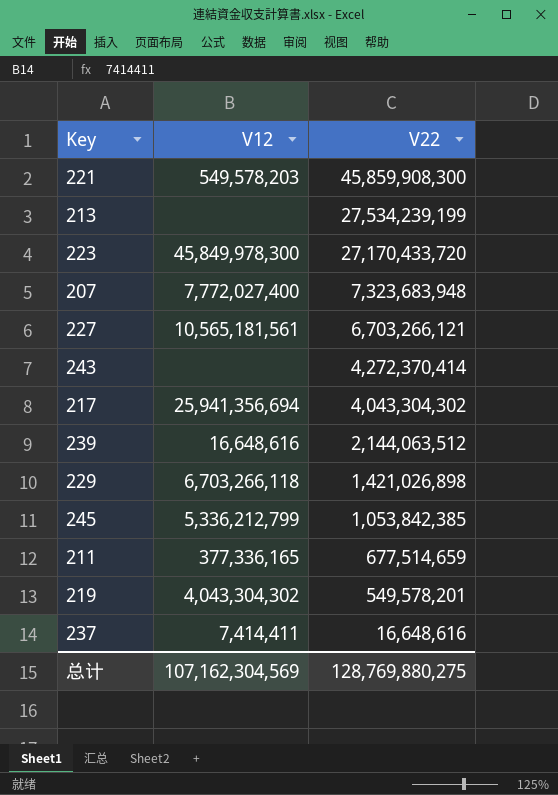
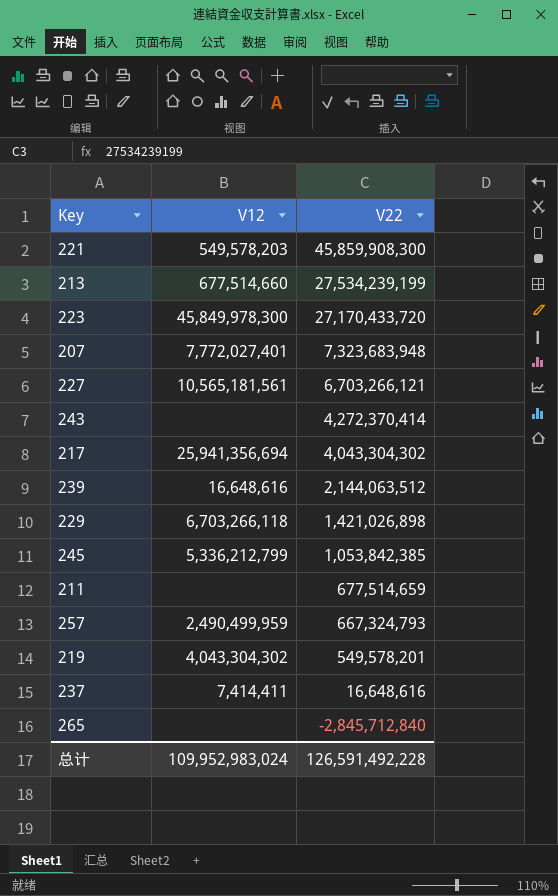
213 | V12: none -> 677,514,660
207 | V12: 7,772,027,400 -> 7,772,027,401
211 | V12: 377,336,165 -> none
row 257: none -> 2,490,499,959 | 667,324,793
row 265: none -> none | -2,845,712,840
总计 | V12: 107,162,304,569 -> 109,952,983,024
总计 | V22: 128,769,880,275 -> 126,591,492,228

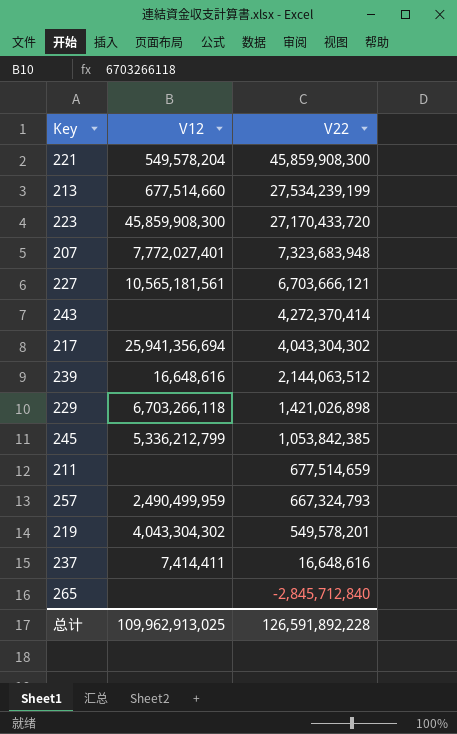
221 | V12: 549,578,203 -> 549,578,204
223 | V12: 45,849,978,300 -> 45,859,908,300
227 | V22: 6,703,266,121 -> 6,703,666,121
总计 | V12: 109,952,983,024 -> 109,962,913,025
总计 | V22: 126,591,492,228 -> 126,591,892,228

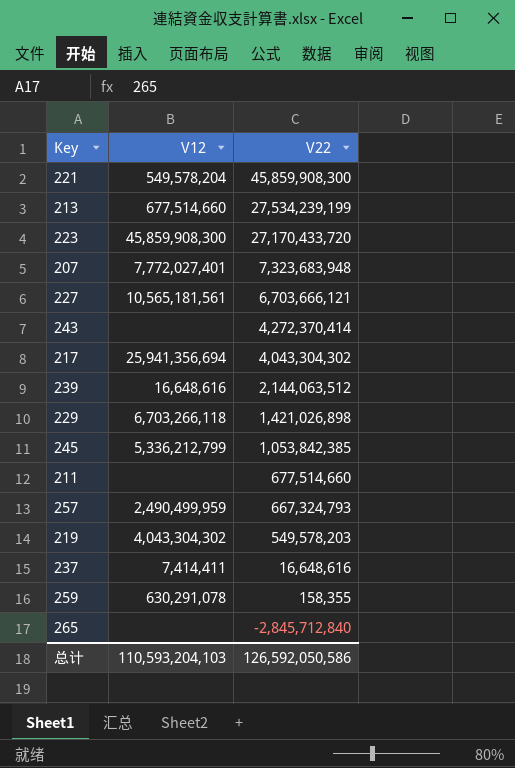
211 | V22: 677,514,659 -> 677,514,660
219 | V22: 549,578,201 -> 549,578,203
row 259: none -> 630,291,078 | 158,355
总计 | V12: 109,962,913,025 -> 110,593,204,103
总计 | V22: 126,591,892,228 -> 126,592,050,586

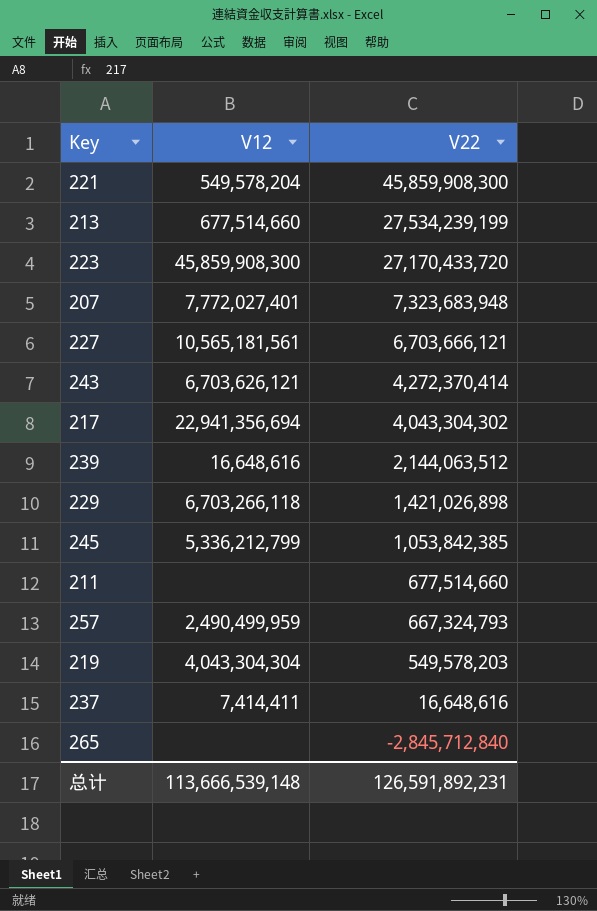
row 259: 630,291,078 | 158,355 -> none
243 | V12: none -> 6,703,626,121
217 | V12: 25,941,356,694 -> 22,941,356,694
219 | V12: 4,043,304,302 -> 4,043,304,304
总计 | V12: 110,593,204,103 -> 113,666,539,148
总计 | V22: 126,592,050,586 -> 126,591,892,231

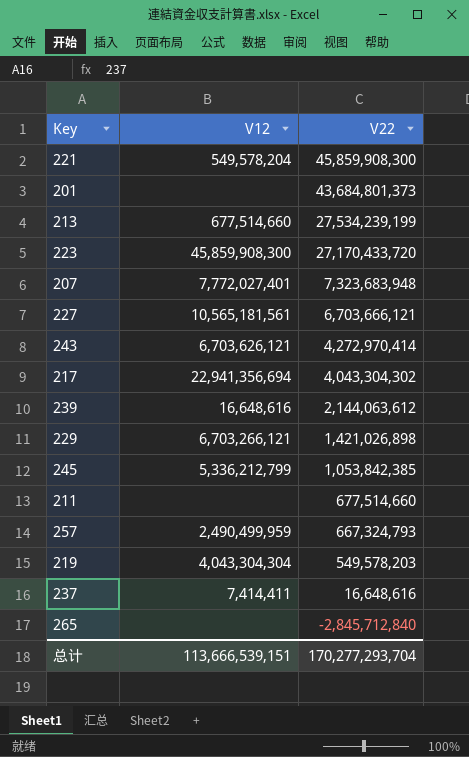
row 201: none -> none | 43,684,801,373
243 | V22: 4,272,370,414 -> 4,272,970,414
239 | V22: 2,144,063,512 -> 2,144,063,612
229 | V12: 6,703,266,118 -> 6,703,266,121
总计 | V12: 113,666,539,148 -> 113,666,539,151
总计 | V22: 126,591,892,231 -> 170,277,293,704

